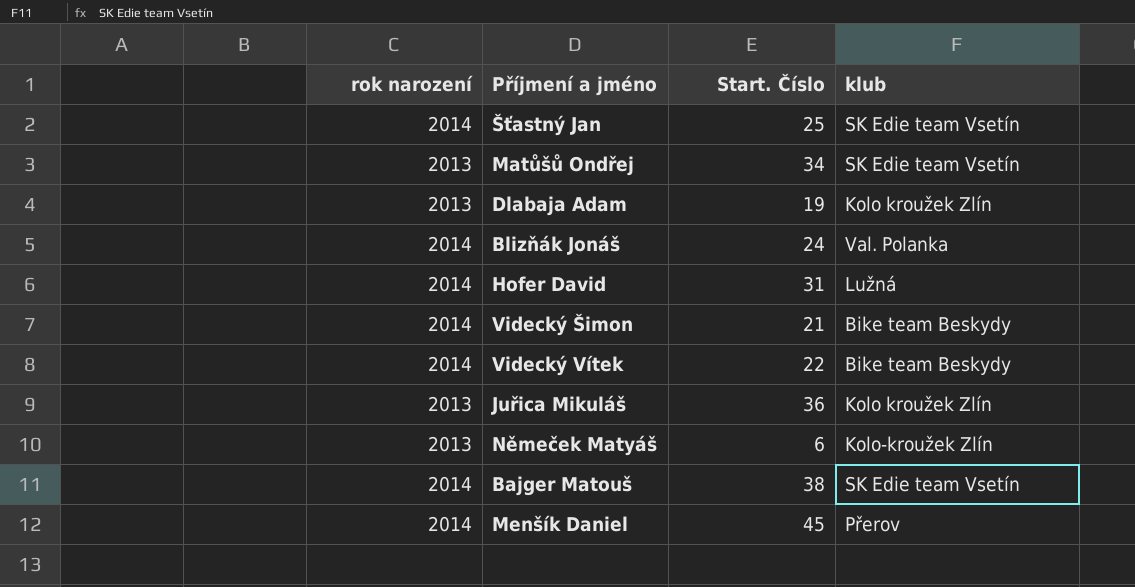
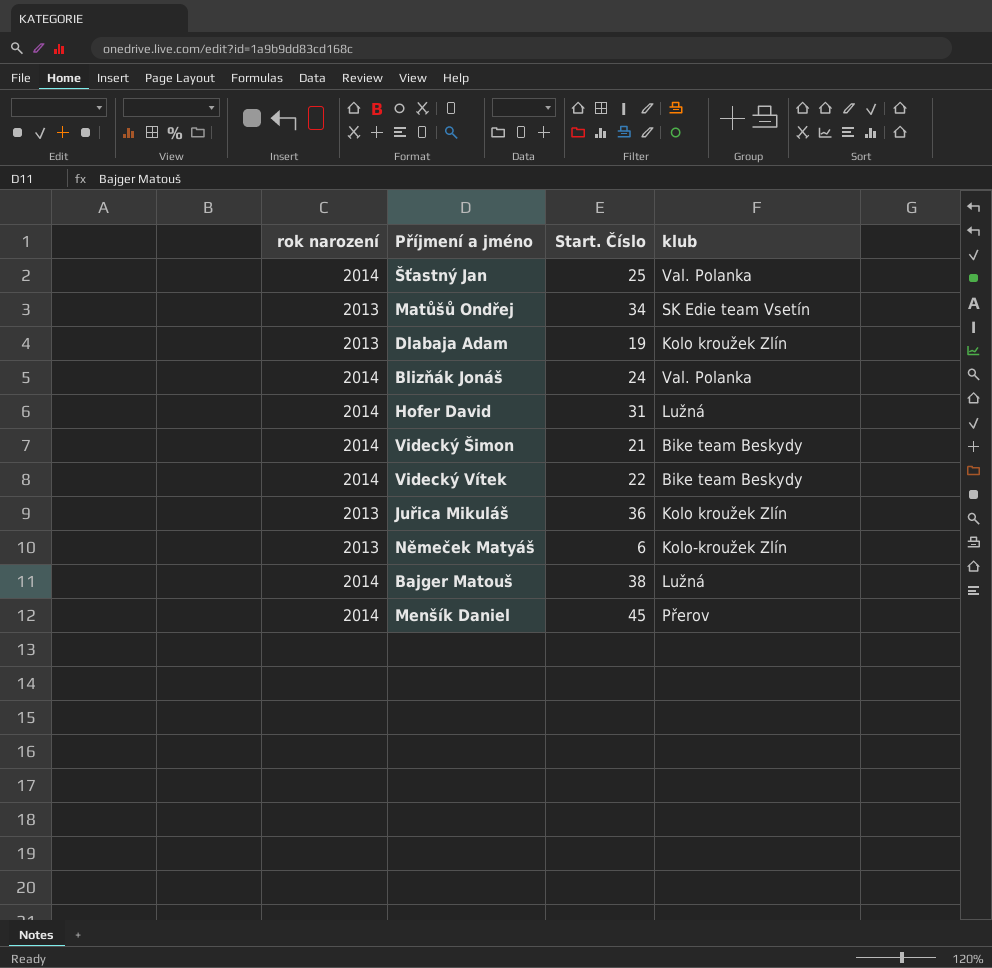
Šťastný Jan | klub: SK Edie team Vsetín -> Val. Polanka
Bajger Matouš | klub: SK Edie team Vsetín -> Lužná

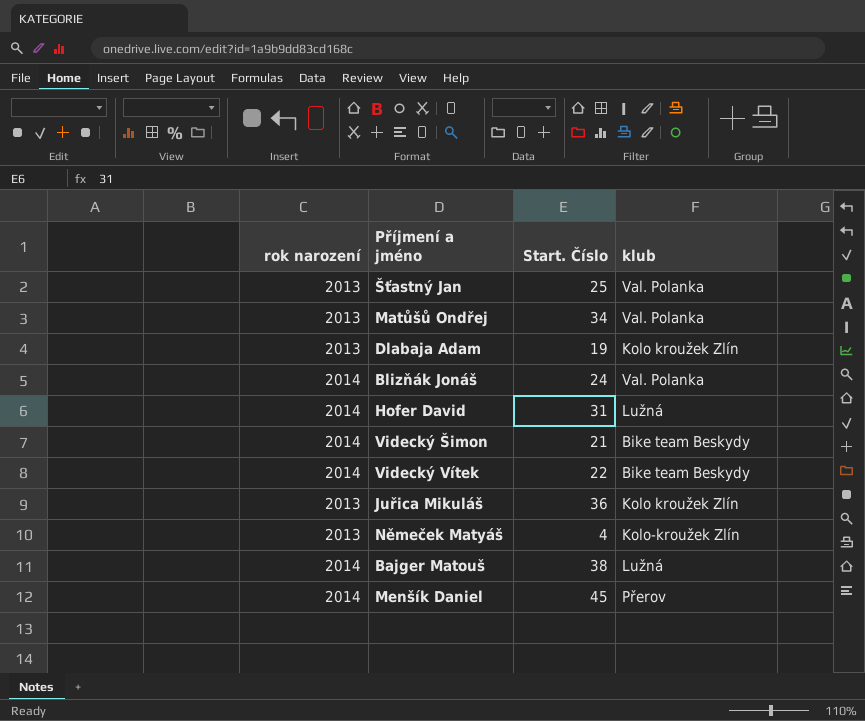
Šťastný Jan | rok narození: 2014 -> 2013
Matůšů Ondřej | klub: SK Edie team Vsetín -> Val. Polanka
Němeček Matyáš | Start. Číslo: 6 -> 4

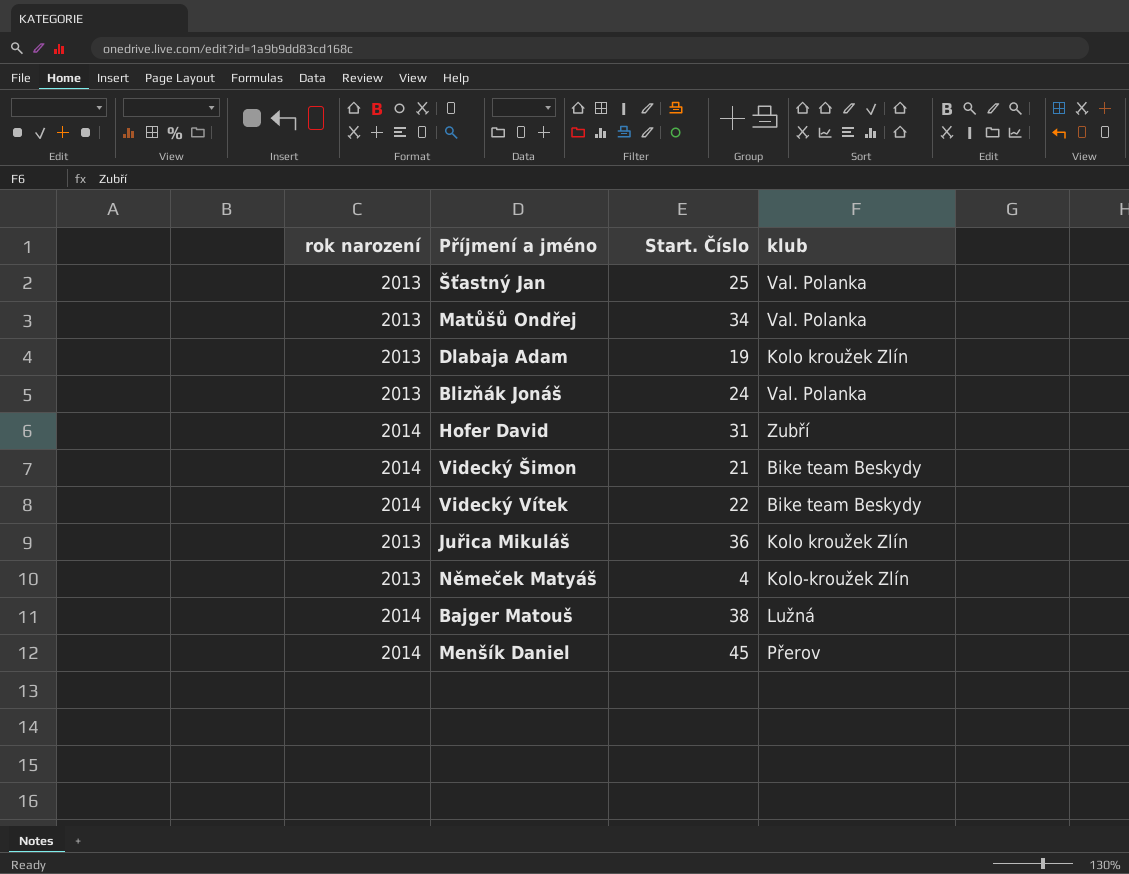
Blizňák Jonáš | rok narození: 2014 -> 2013
Hofer David | klub: Lužná -> Zubří

